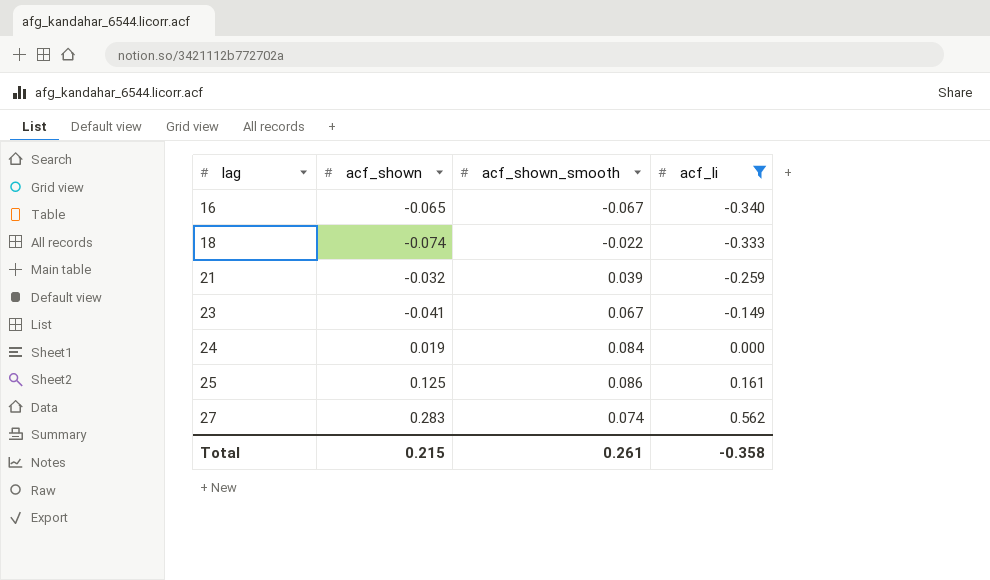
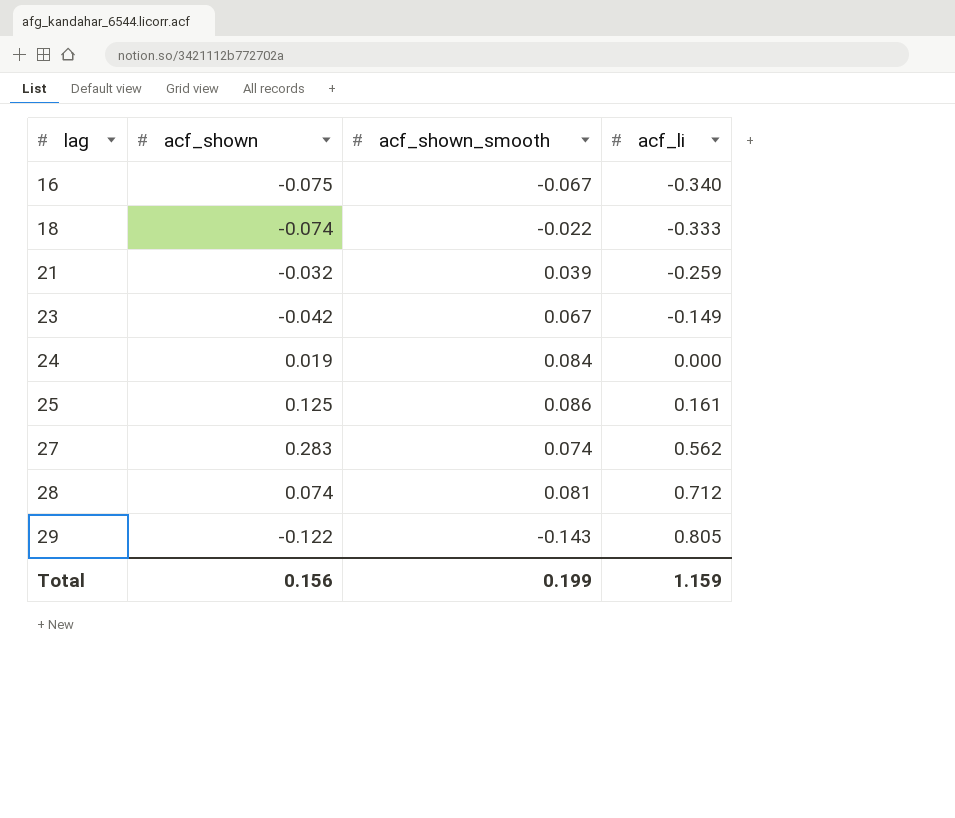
filter: acf_li <= 0.562 -> none
16 | acf_shown: -0.065 -> -0.075
23 | acf_shown: -0.041 -> -0.042
Total | acf_shown: 0.215 -> 0.156
Total | acf_shown_smooth: 0.261 -> 0.199
Total | acf_li: -0.358 -> 1.159

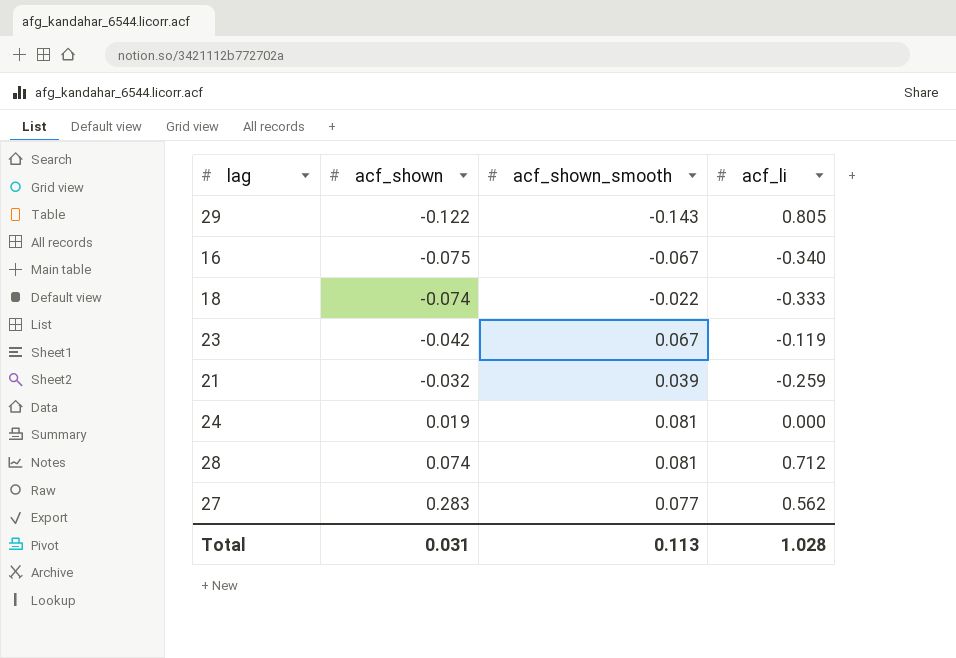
row order: lag ascending -> acf_shown ascending
row 25: 0.125 | 0.086 | 0.161 -> none
23 | acf_li: -0.149 -> -0.119
24 | acf_shown_smooth: 0.084 -> 0.081
27 | acf_shown_smooth: 0.074 -> 0.077
Total | acf_shown: 0.156 -> 0.031
Total | acf_shown_smooth: 0.199 -> 0.113
Total | acf_li: 1.159 -> 1.028

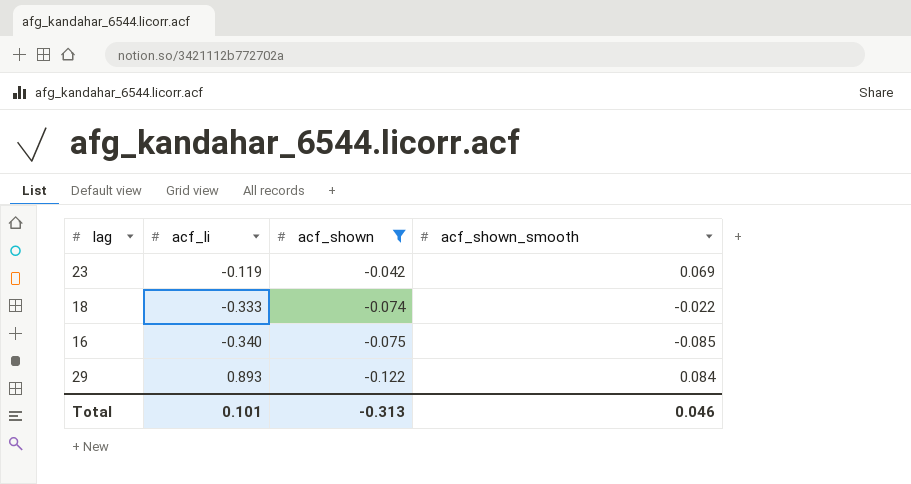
filter: none -> acf_shown <= -0.042
row order: acf_shown ascending -> acf_shown descending
column acf_li | position: 4 -> 2
23 | acf_shown_smooth: 0.067 -> 0.069
16 | acf_shown_smooth: -0.067 -> -0.085
29 | acf_li: 0.805 -> 0.893
29 | acf_shown_smooth: -0.143 -> 0.084
Total | acf_li: 1.028 -> 0.101
Total | acf_shown: 0.031 -> -0.313
Total | acf_shown_smooth: 0.113 -> 0.046

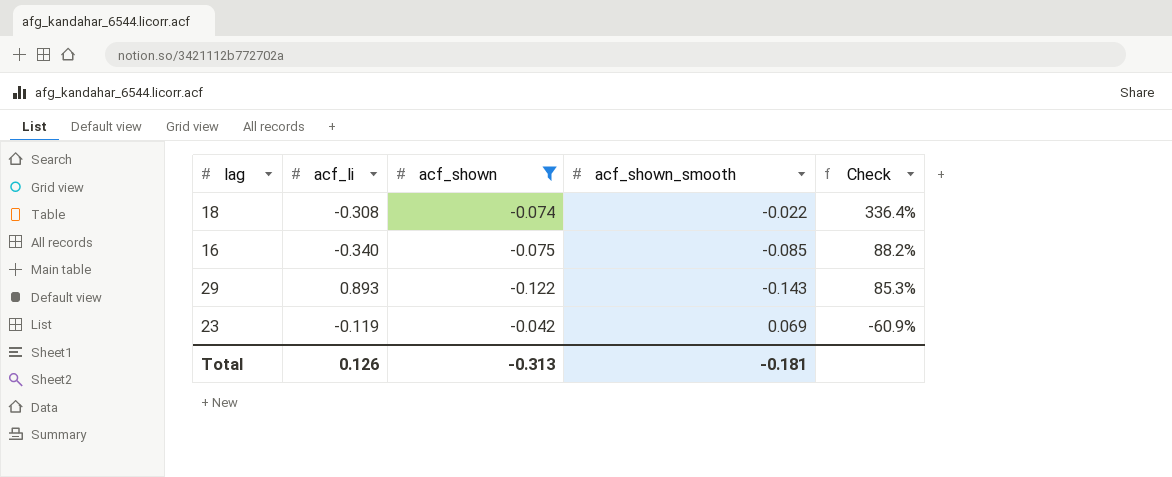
row order: acf_shown descending -> Check descending
column Check | formula: none -> [acf_shown] / [acf_shown_smooth]
18 | acf_li: -0.333 -> -0.308
29 | acf_shown_smooth: 0.084 -> -0.143
Total | acf_li: 0.101 -> 0.126
Total | acf_shown_smooth: 0.046 -> -0.181

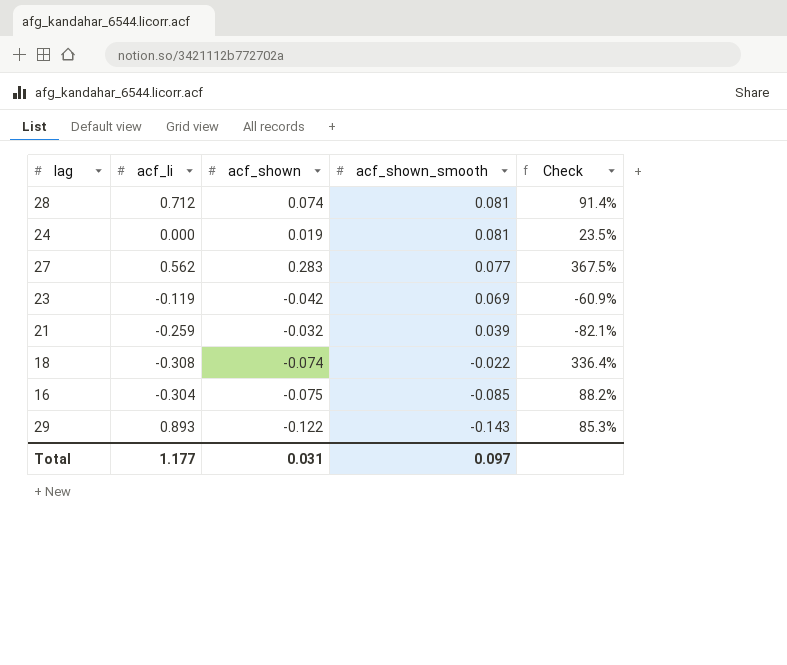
filter: acf_shown <= -0.042 -> none
row order: Check descending -> acf_shown_smooth descending
16 | acf_li: -0.340 -> -0.304
Total | acf_li: 0.126 -> 1.177
Total | acf_shown: -0.313 -> 0.031
Total | acf_shown_smooth: -0.181 -> 0.097

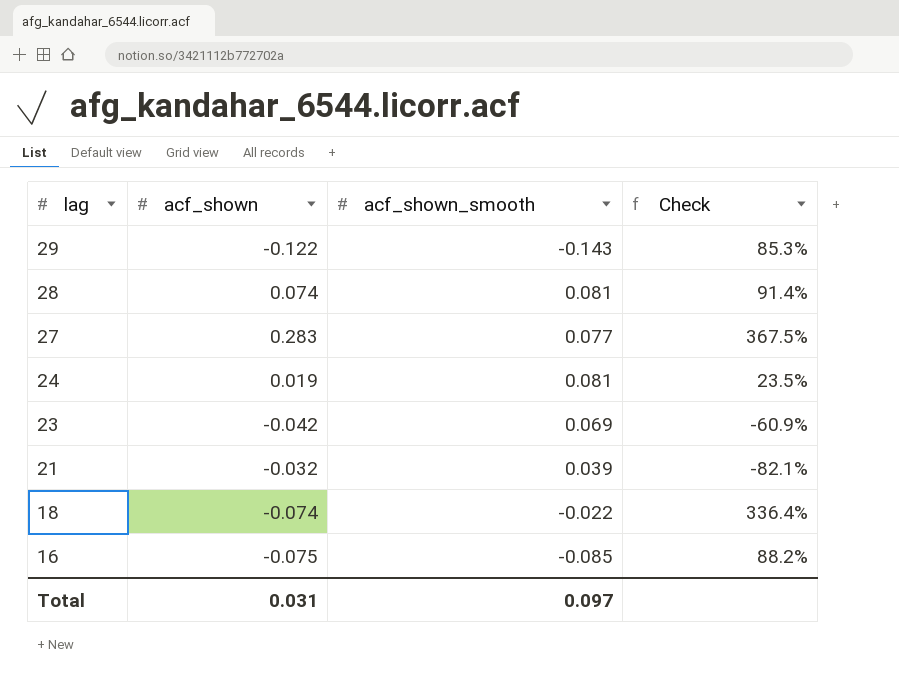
row order: acf_shown_smooth descending -> lag descending
column acf_li | position: 2 -> none

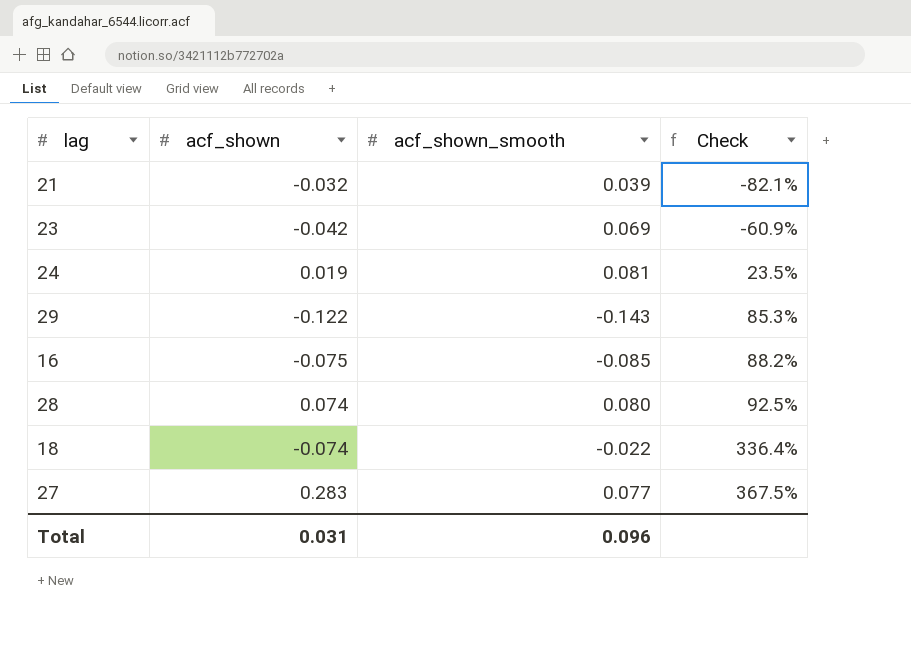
row order: lag descending -> Check ascending
28 | acf_shown_smooth: 0.081 -> 0.080
28 | Check: 91.4% -> 92.5%
Total | acf_shown_smooth: 0.097 -> 0.096

